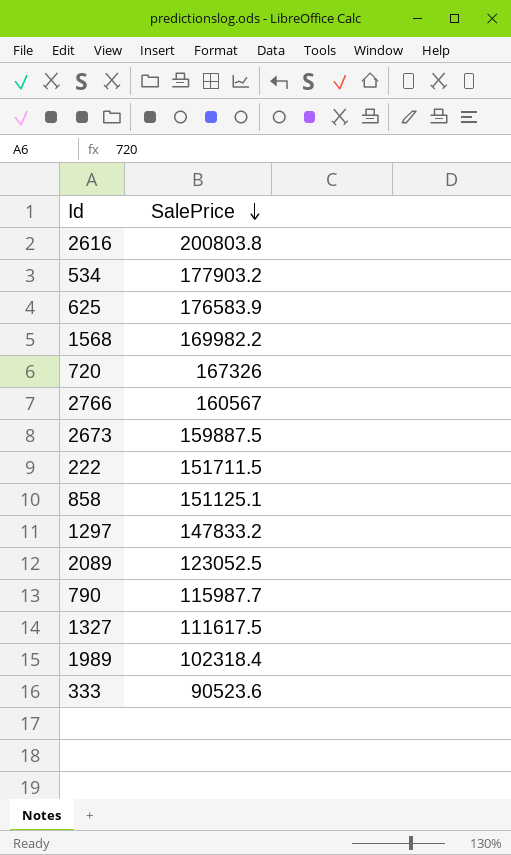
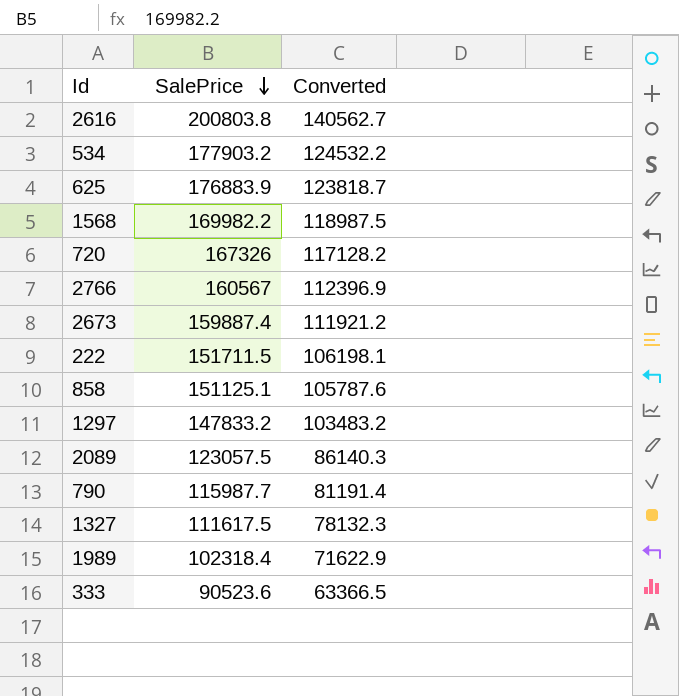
column Converted | formula: none -> [SalePrice] * 0.7
625 | SalePrice: 176583.9 -> 176883.9
2673 | SalePrice: 159887.5 -> 159887.4
2089 | SalePrice: 123052.5 -> 123057.5

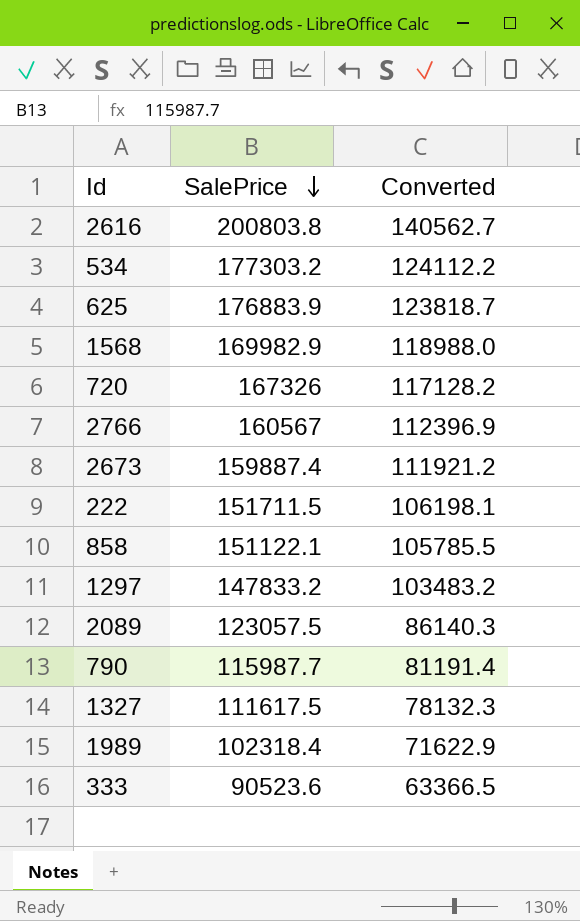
534 | SalePrice: 177903.2 -> 177303.2
534 | Converted: 124532.2 -> 124112.2
1568 | SalePrice: 169982.2 -> 169982.9
1568 | Converted: 118987.5 -> 118988.0
858 | SalePrice: 151125.1 -> 151122.1
858 | Converted: 105787.6 -> 105785.5

